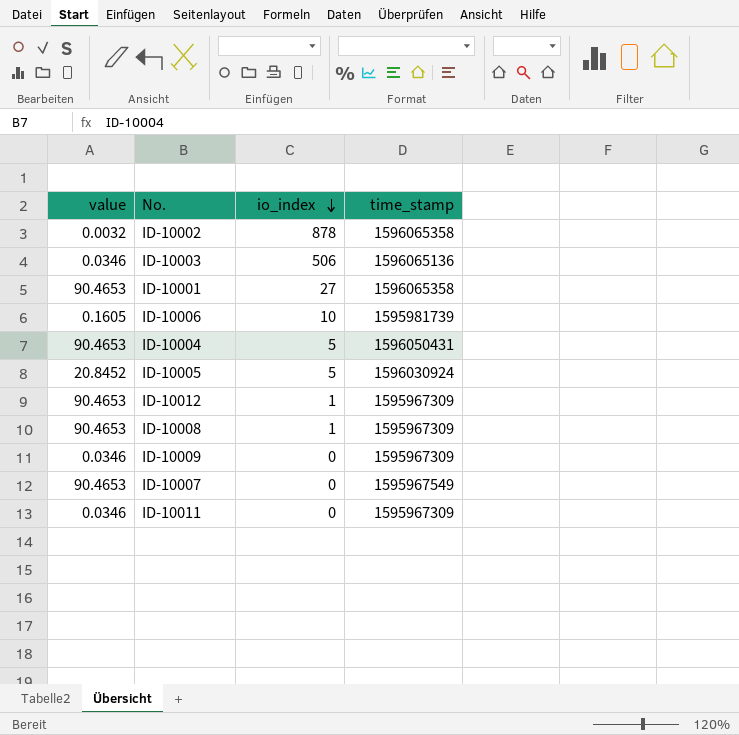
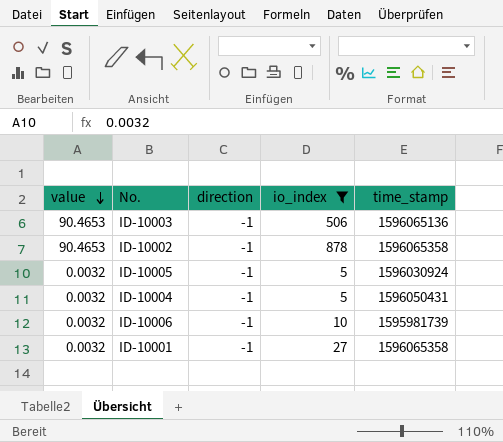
filter: none -> io_index >= 5
row order: io_index descending -> value descending
column direction | position: none -> 3
ID-10003 | value: 0.0346 -> 90.4653
ID-10002 | value: 0.0032 -> 90.4653
ID-10005 | value: 20.8452 -> 0.0032
ID-10004 | value: 90.4653 -> 0.0032
ID-10006 | value: 0.1605 -> 0.0032
ID-10001 | value: 90.4653 -> 0.0032

